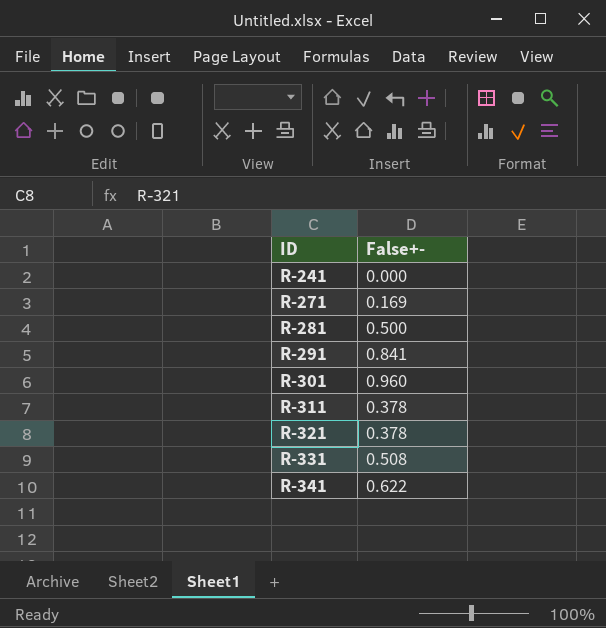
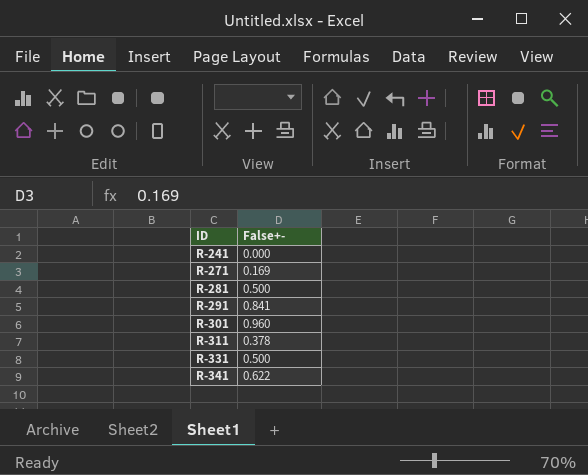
row R-321: 0.378 -> none
R-331 | False+-: 0.508 -> 0.500

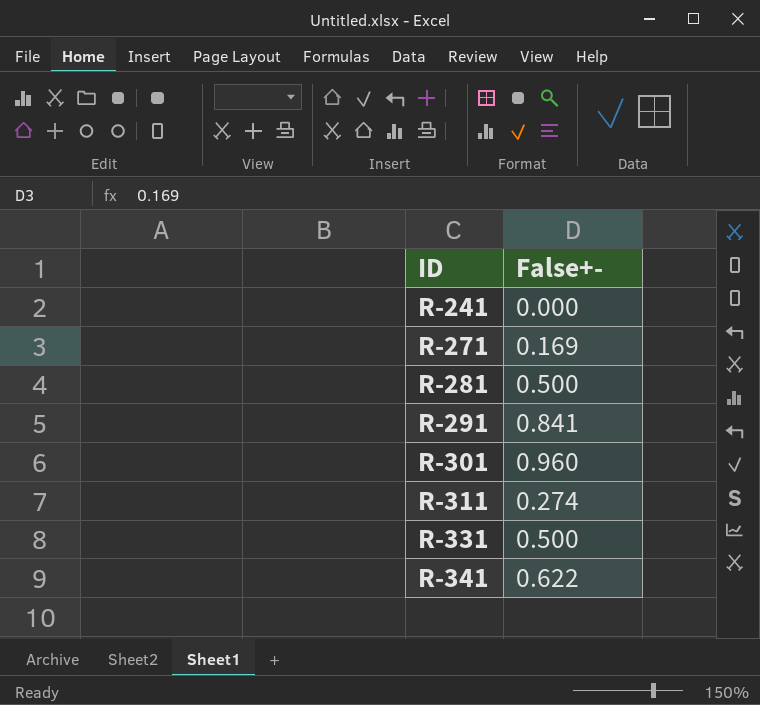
R-311 | False+-: 0.378 -> 0.274

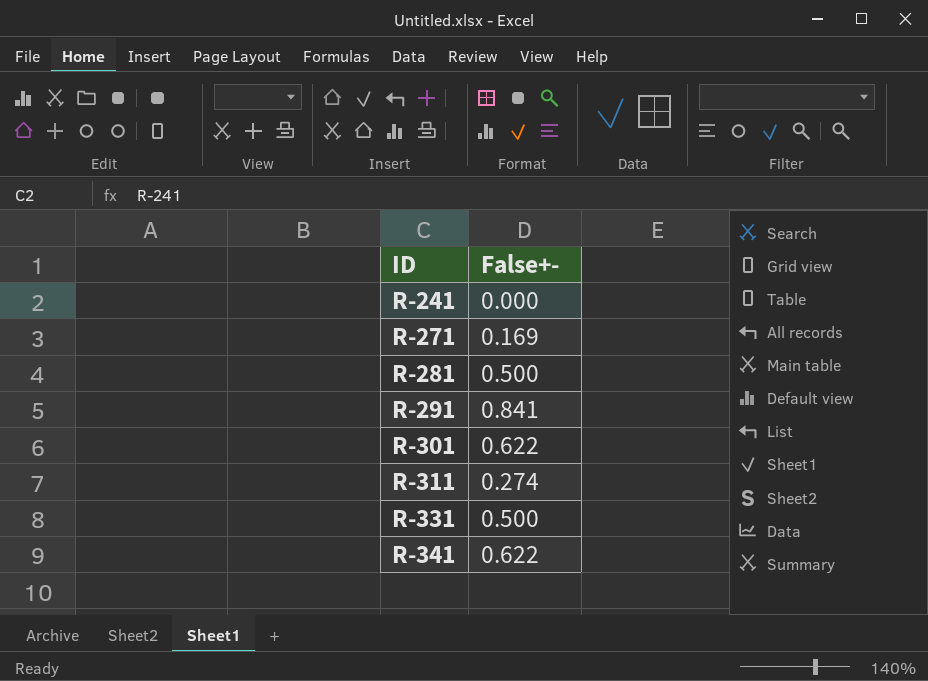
R-301 | False+-: 0.960 -> 0.622

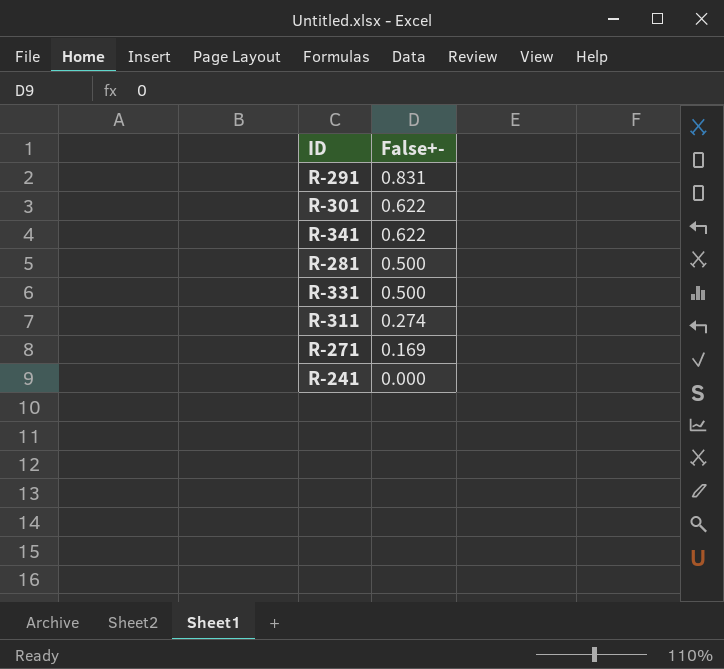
row order: ID ascending -> False+- descending
R-291 | False+-: 0.841 -> 0.831

